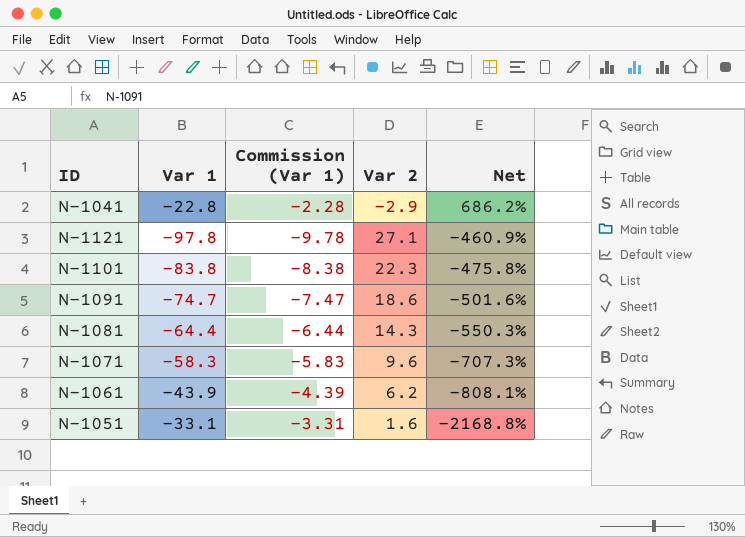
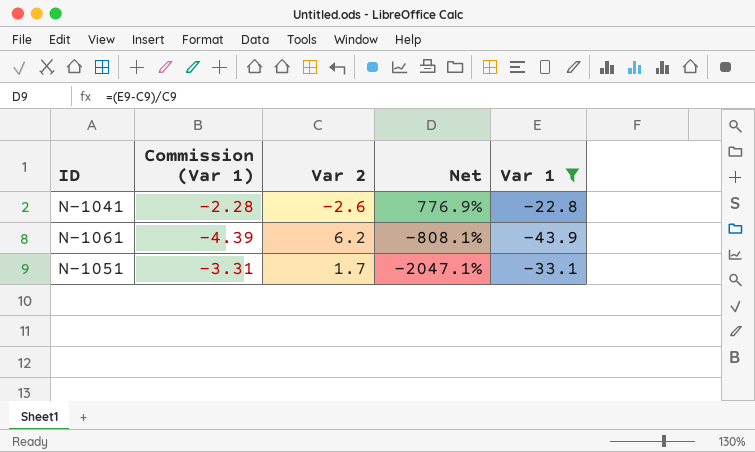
filter: none -> Var 1 >= -43.9
column Var 1 | position: 2 -> 5
N-1041 | Var 2: -2.9 -> -2.6
N-1041 | Net: 686.2% -> 776.9%
N-1051 | Var 2: 1.6 -> 1.7
N-1051 | Net: -2168.8% -> -2047.1%

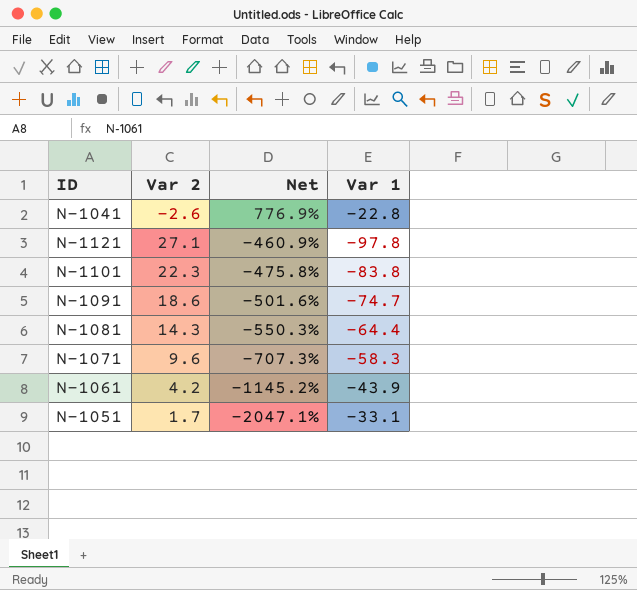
filter: Var 1 >= -43.9 -> none
column Commission (Var 1) | formula: [Var 1] * 0.1 -> none
N-1061 | Var 2: 6.2 -> 4.2
N-1061 | Net: -808.1% -> -1145.2%

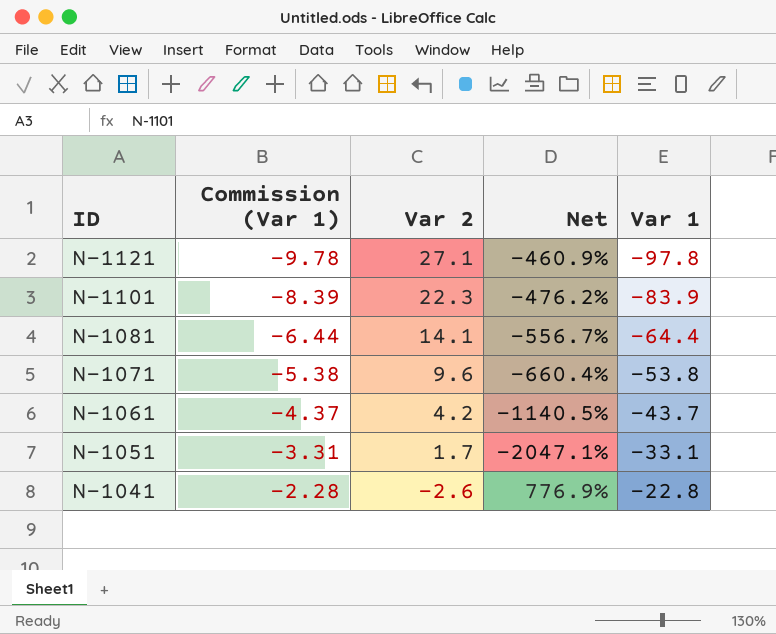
row order: Net descending -> ID descending
column Commission (Var 1) | formula: none -> [Var 1] * 0.1
row N-1091: 18.6 | -501.6% | -74.7 -> none
N-1101 | Net: -475.8% -> -476.2%
N-1101 | Var 1: -83.8 -> -83.9
N-1081 | Var 2: 14.3 -> 14.1
N-1081 | Net: -550.3% -> -556.7%
N-1071 | Net: -707.3% -> -660.4%
N-1071 | Var 1: -58.3 -> -53.8
N-1061 | Net: -1145.2% -> -1140.5%
N-1061 | Var 1: -43.9 -> -43.7

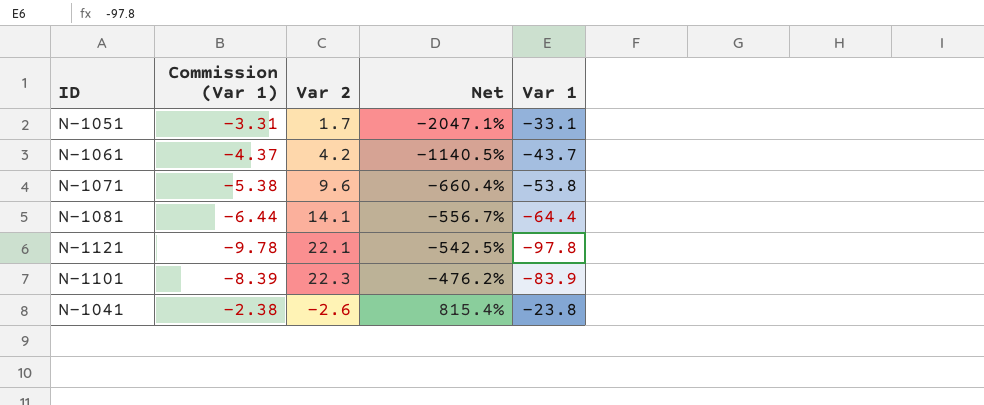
row order: ID descending -> Net ascending
N-1121 | Var 2: 27.1 -> 22.1
N-1121 | Net: -460.9% -> -542.5%
N-1041 | Commission (Var 1): -2.28 -> -2.38
N-1041 | Net: 776.9% -> 815.4%
N-1041 | Var 1: -22.8 -> -23.8

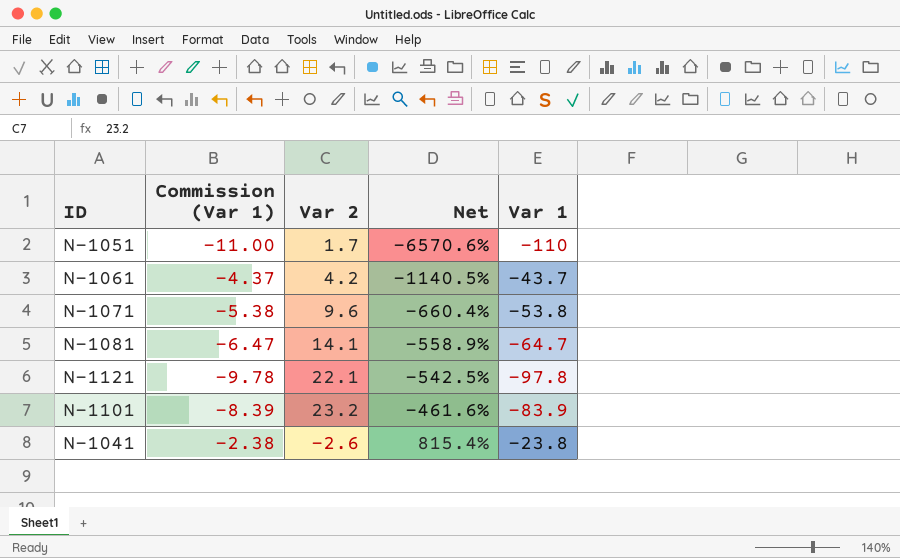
N-1051 | Commission (Var 1): -3.31 -> -11.00
N-1051 | Net: -2047.1% -> -6570.6%
N-1051 | Var 1: -33.1 -> -110
N-1081 | Commission (Var 1): -6.44 -> -6.47
N-1081 | Net: -556.7% -> -558.9%
N-1081 | Var 1: -64.4 -> -64.7
N-1101 | Var 2: 22.3 -> 23.2
N-1101 | Net: -476.2% -> -461.6%

